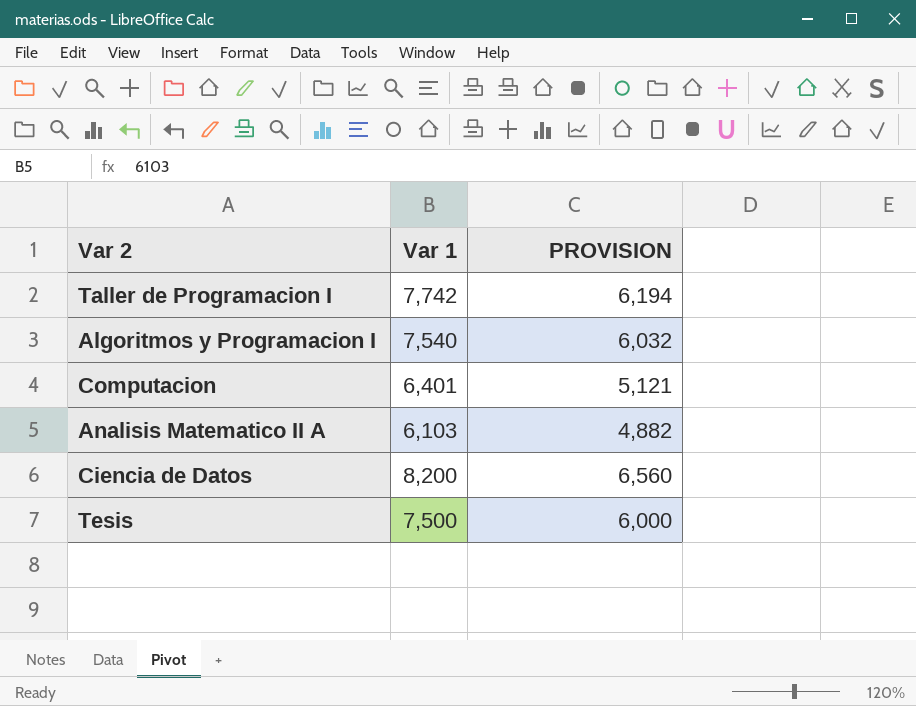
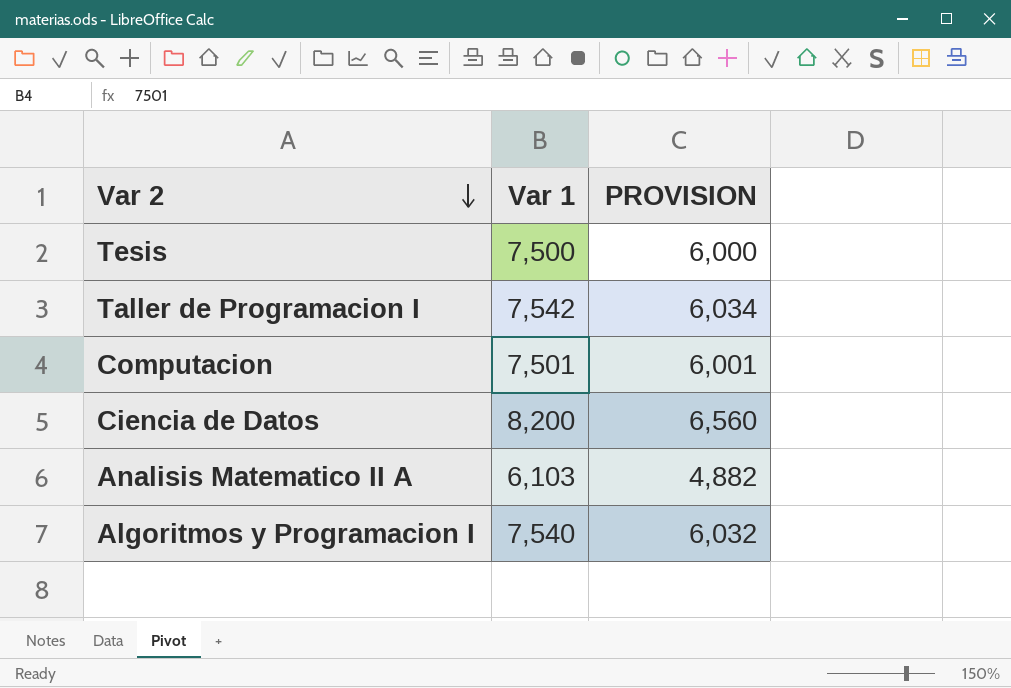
row order: none -> Var 2 descending
Taller de Programacion I | Var 1: 7,742 -> 7,542
Taller de Programacion I | PROVISION: 6,194 -> 6,034
Computacion | Var 1: 6,401 -> 7,501
Computacion | PROVISION: 5,121 -> 6,001

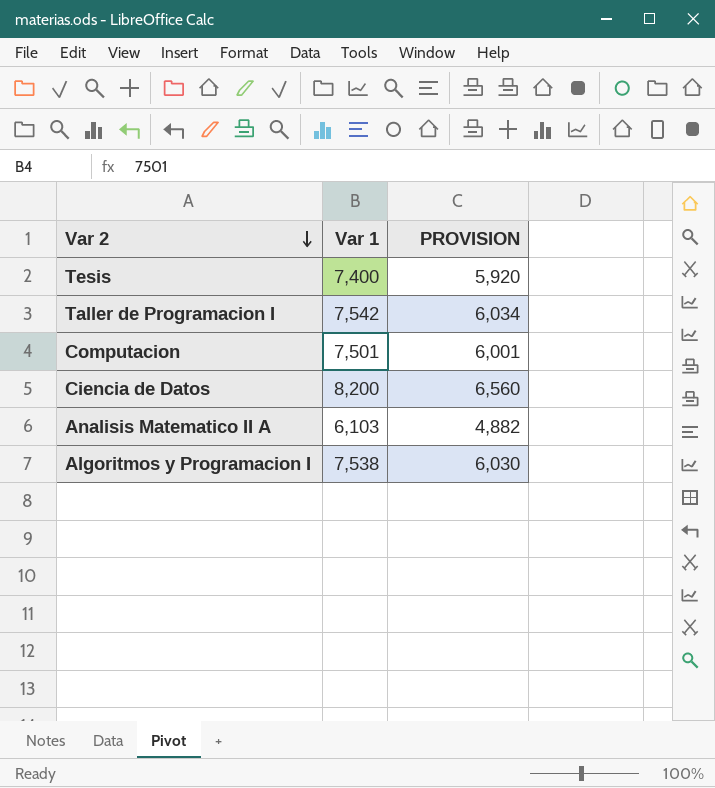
Tesis | Var 1: 7,500 -> 7,400
Tesis | PROVISION: 6,000 -> 5,920
Algoritmos y Programacion I | Var 1: 7,540 -> 7,538
Algoritmos y Programacion I | PROVISION: 6,032 -> 6,030

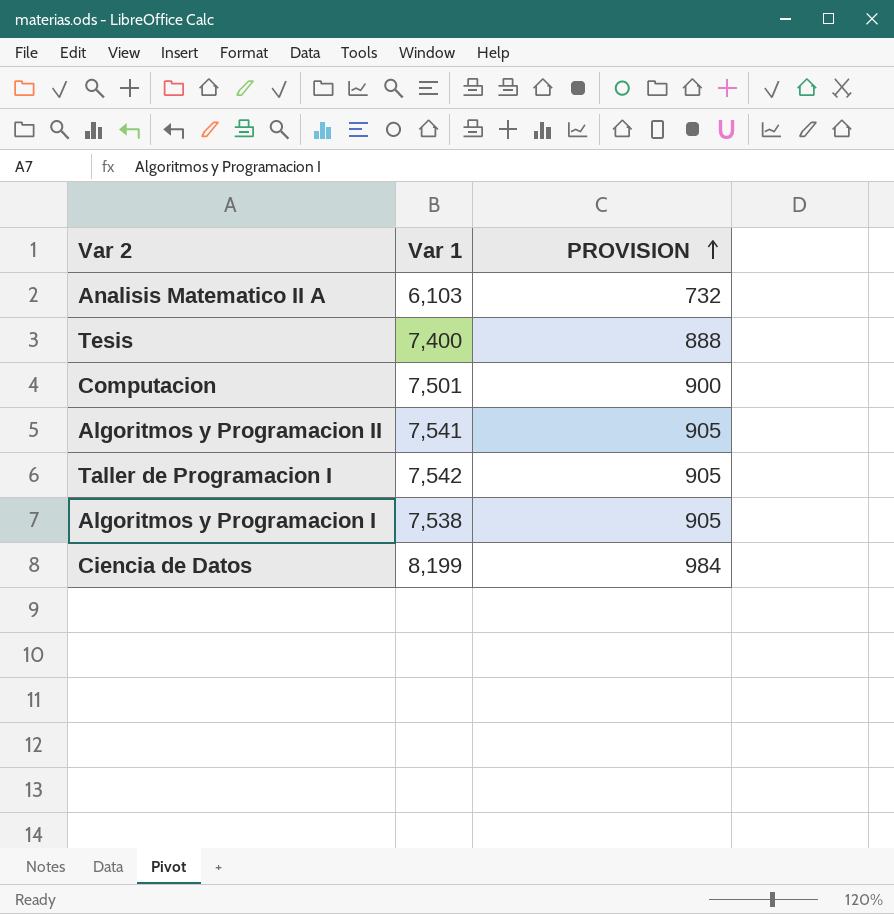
row order: Var 2 descending -> PROVISION ascending
column PROVISION | formula: [Var 1] * 0.8 -> [Var 1] * 0.12
row Algoritmos y Programacion II: none -> 7,541 | 905
Ciencia de Datos | Var 1: 8,200 -> 8,199

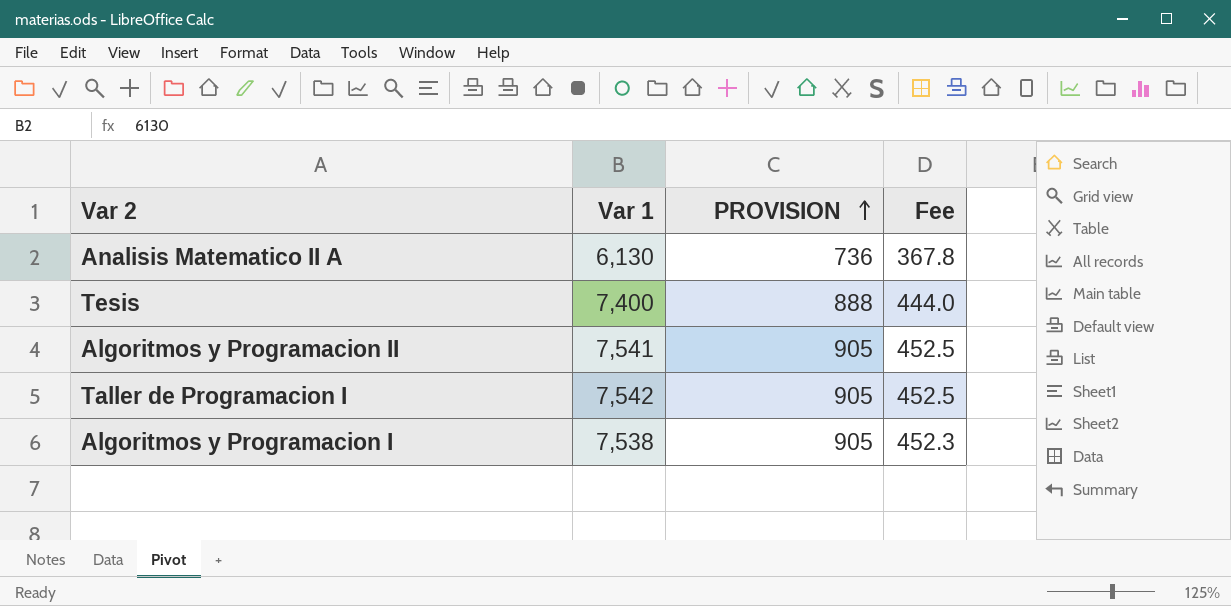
column Fee | formula: none -> [Var 1] * 0.06
row Computacion: 7,501 | 900 -> none
row Ciencia de Datos: 8,199 | 984 -> none
Analisis Matematico II A | Var 1: 6,103 -> 6,130
Analisis Matematico II A | PROVISION: 732 -> 736

